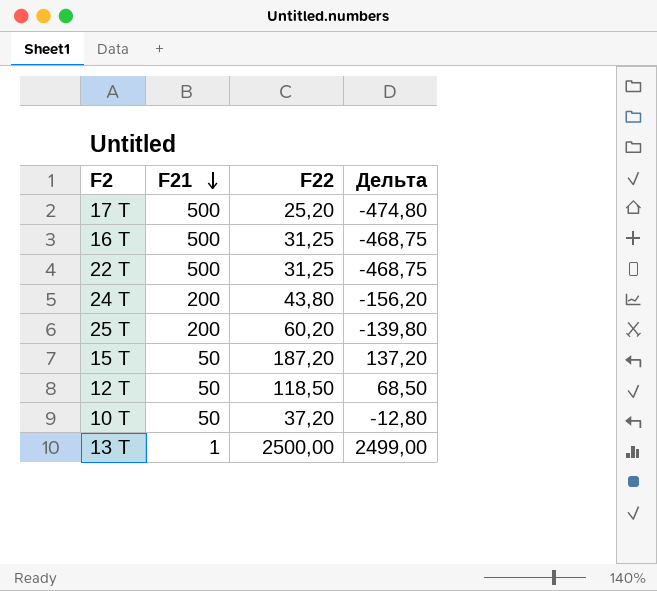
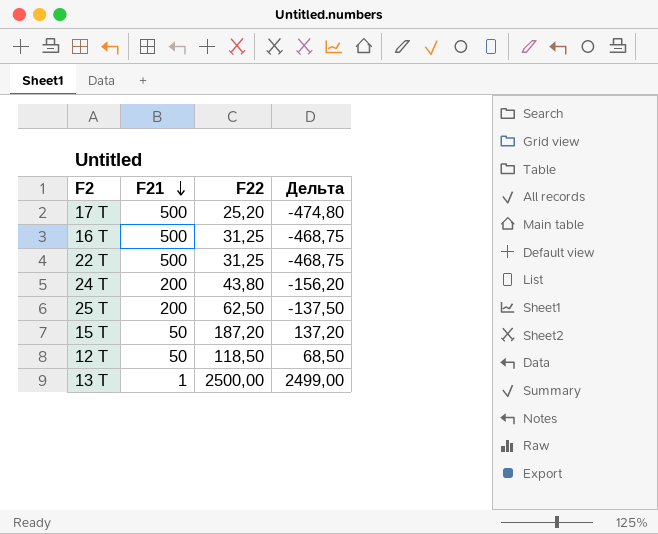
row 10 Т: 50 | 37,20 | -12,80 -> none
25 Т | F22: 60,20 -> 62,50
25 Т | Дельта: -139,80 -> -137,50

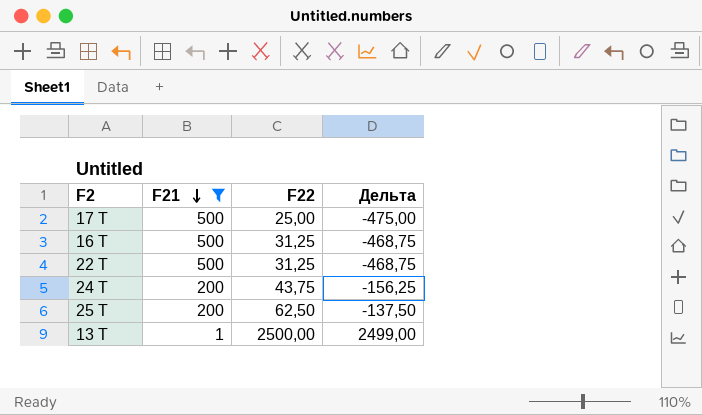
filter: none -> F21 != 50
17 Т | F22: 25,20 -> 25,00
17 Т | Дельта: -474,80 -> -475,00
24 Т | F22: 43,80 -> 43,75
24 Т | Дельта: -156,20 -> -156,25

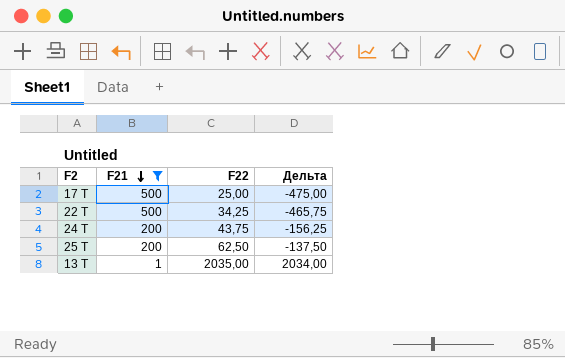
row 16 Т: 500 | 31,25 | -468,75 -> none
22 Т | F22: 31,25 -> 34,25
22 Т | Дельта: -468,75 -> -465,75
13 Т | F22: 2500,00 -> 2035,00
13 Т | Дельта: 2499,00 -> 2034,00

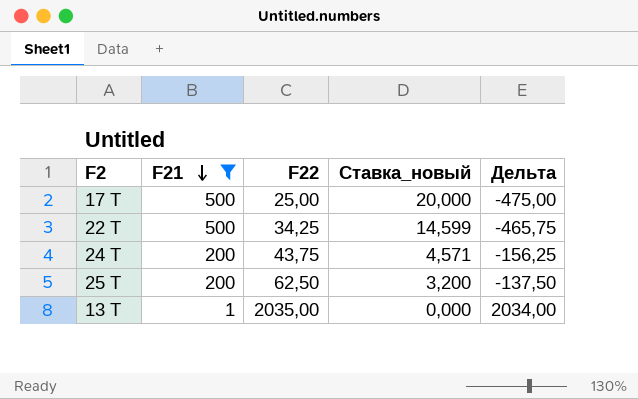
column Ставка_новый | formula: none -> [F21] / [F22]

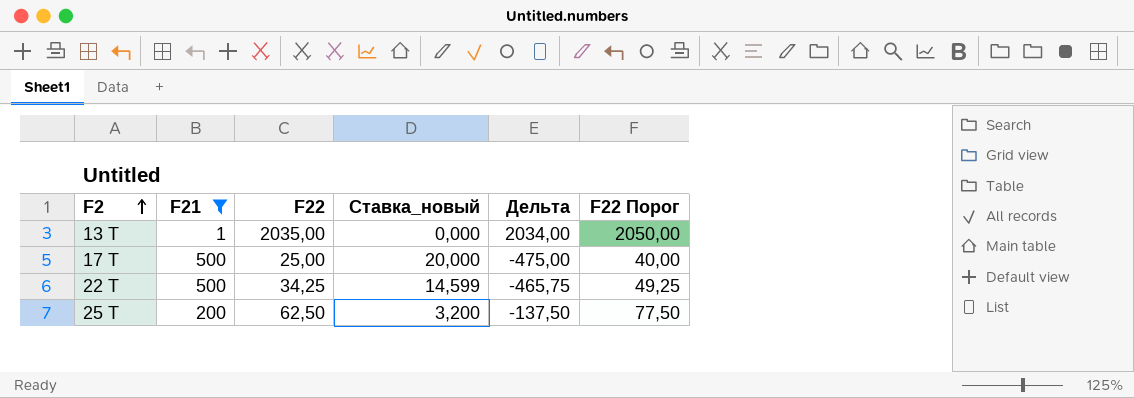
row order: F21 descending -> F2 ascending
column F22 Порог | formula: none -> [F22] + 15
row 24 Т: 200 | 43,75 | 4,571 | -156,25 -> none

